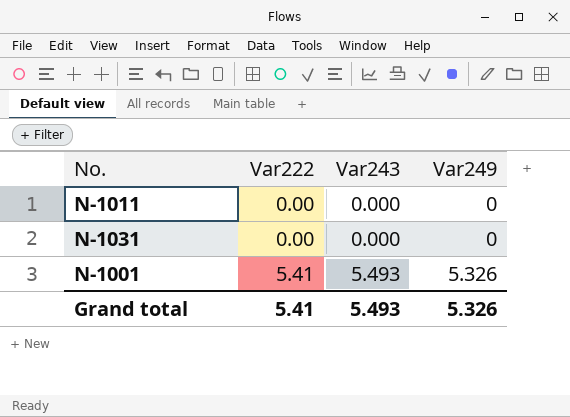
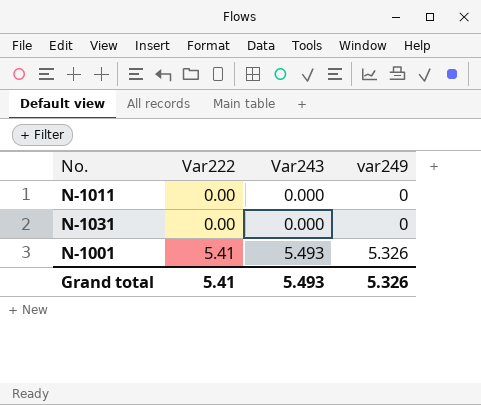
column name: Var249 -> var249

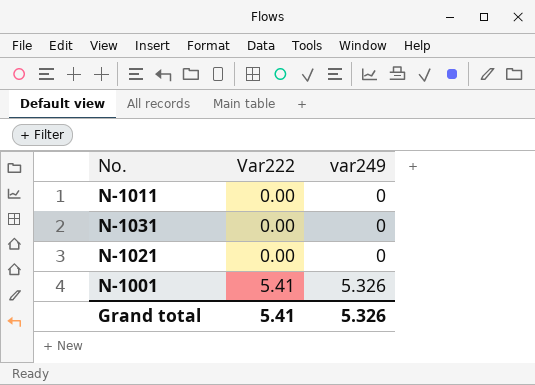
column Var243 | position: 3 -> none
row N-1021: none -> 0.00 | 0

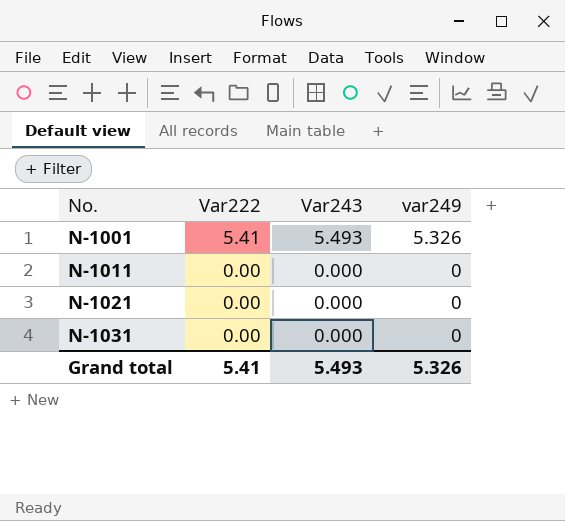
row order: Var222 ascending -> No. ascending
column Var243 | position: none -> 3

